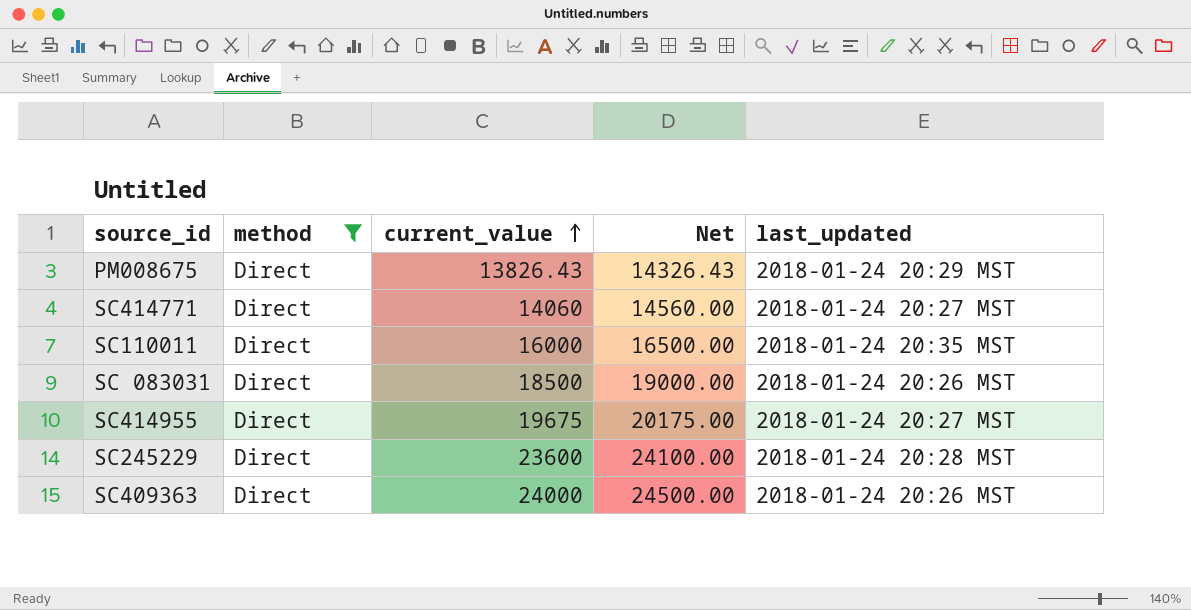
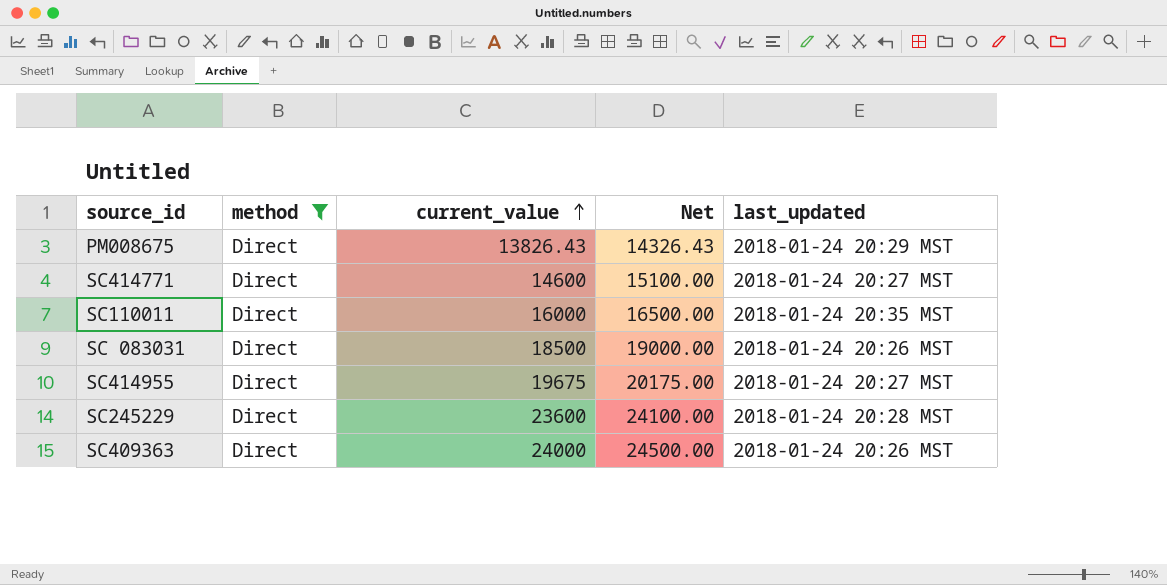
SC414771 | current_value: 14060 -> 14600
SC414771 | Net: 14560.00 -> 15100.00

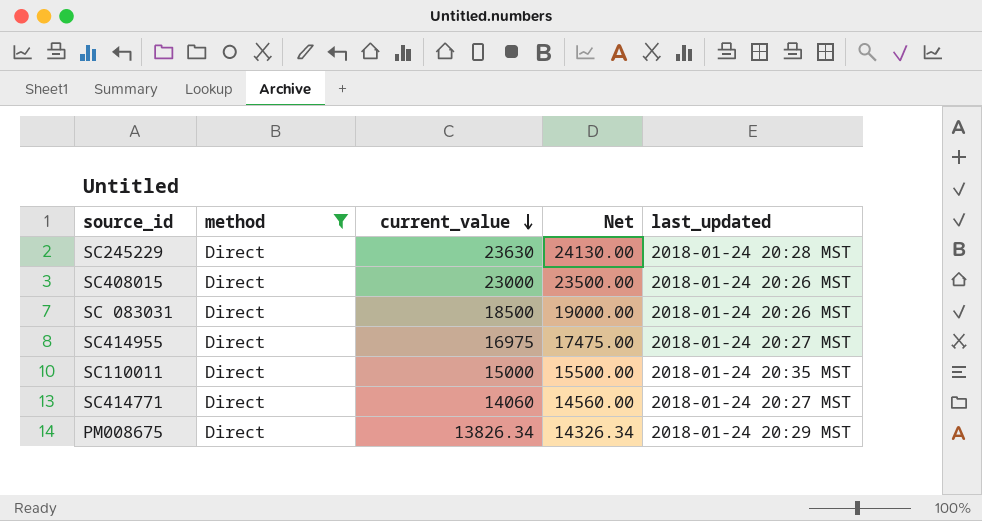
row order: current_value ascending -> current_value descending
row SC409363: Direct | 24000 | 24500.00 | 2018-01-24 20:26 MST -> none
SC245229 | current_value: 23600 -> 23630
SC245229 | Net: 24100.00 -> 24130.00
row SC408015: none -> Direct | 23000 | 23500.00 | 2018-01-24 20:26 MST
SC414955 | current_value: 19675 -> 16975
SC414955 | Net: 20175.00 -> 17475.00
SC110011 | current_value: 16000 -> 15000
SC110011 | Net: 16500.00 -> 15500.00
SC414771 | current_value: 14600 -> 14060
SC414771 | Net: 15100.00 -> 14560.00
PM008675 | current_value: 13826.43 -> 13826.34
PM008675 | Net: 14326.43 -> 14326.34

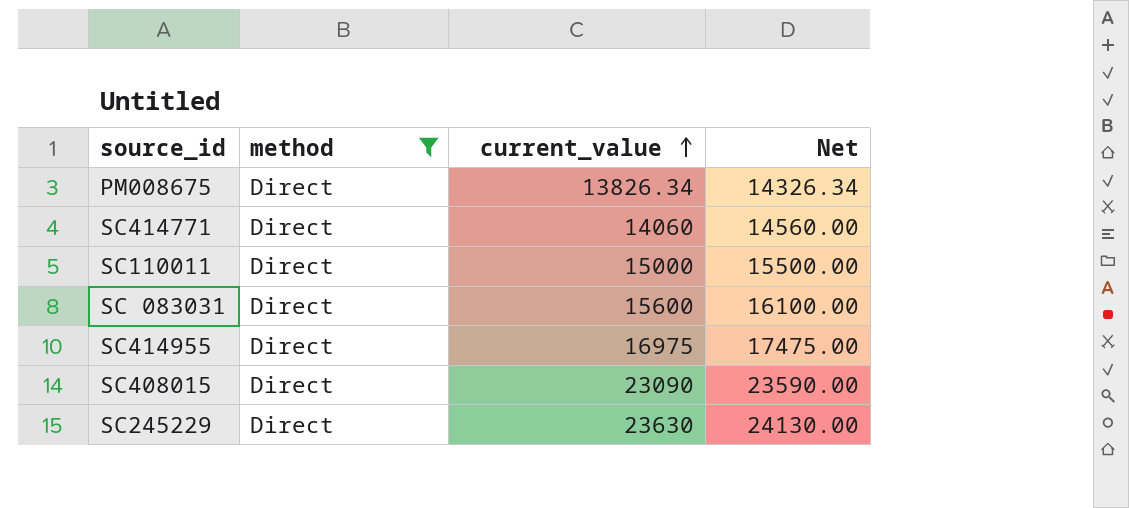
row order: current_value descending -> current_value ascending
column last_updated | position: 5 -> none
SC 083031 | current_value: 18500 -> 15600
SC 083031 | Net: 19000.00 -> 16100.00
SC408015 | current_value: 23000 -> 23090
SC408015 | Net: 23500.00 -> 23590.00

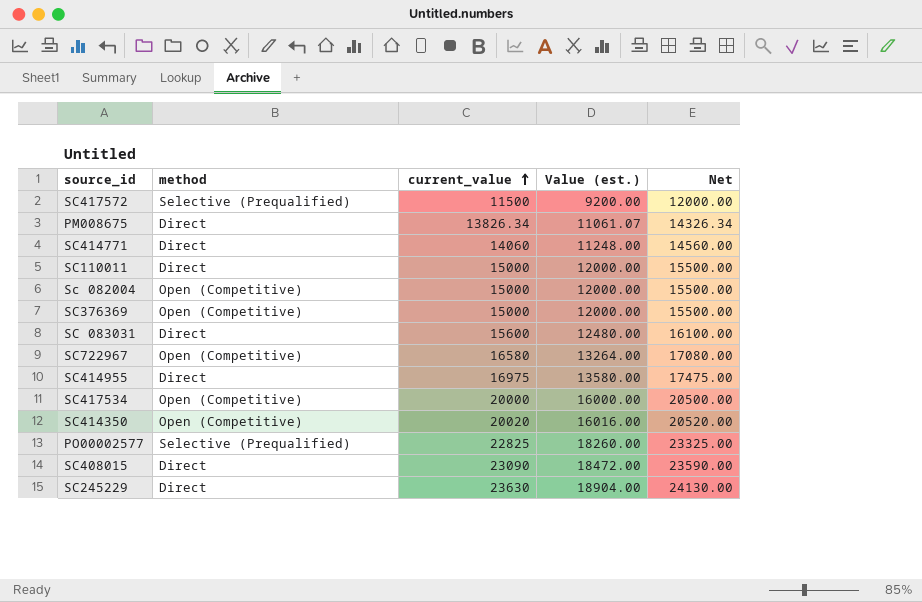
filter: method = Direct -> none
column Value (est.) | formula: none -> [current_value] * 0.8

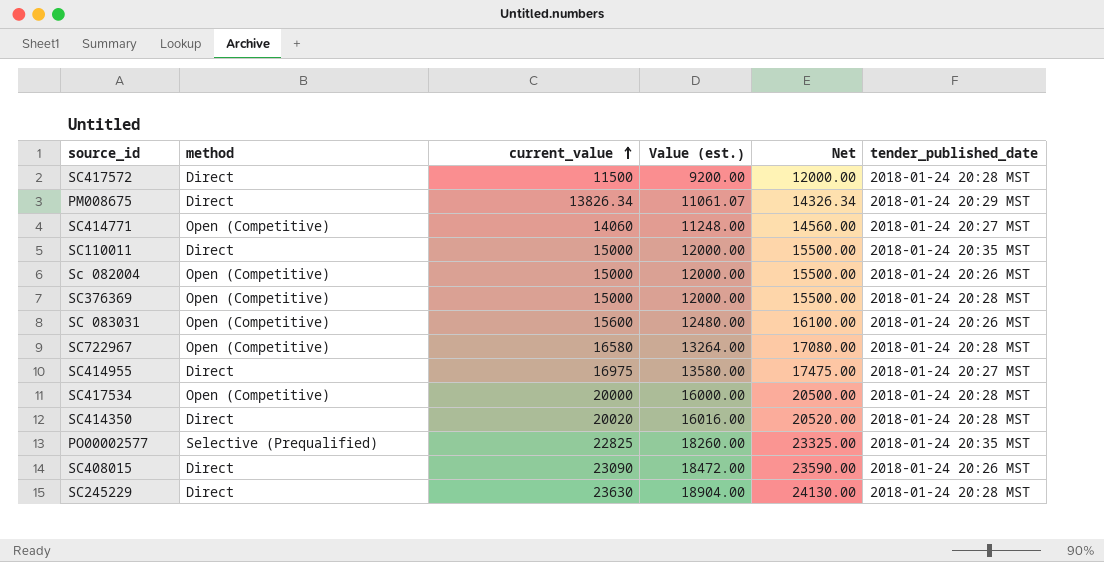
column tender_published_date | position: none -> 6
SC417572 | method: Selective (Prequalified) -> Direct
SC414771 | method: Direct -> Open (Competitive)
SC 083031 | method: Direct -> Open (Competitive)
SC414350 | method: Open (Competitive) -> Direct

